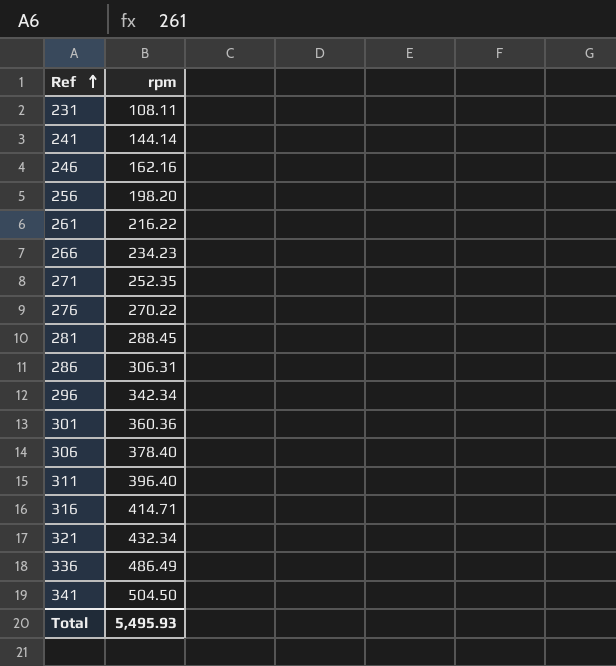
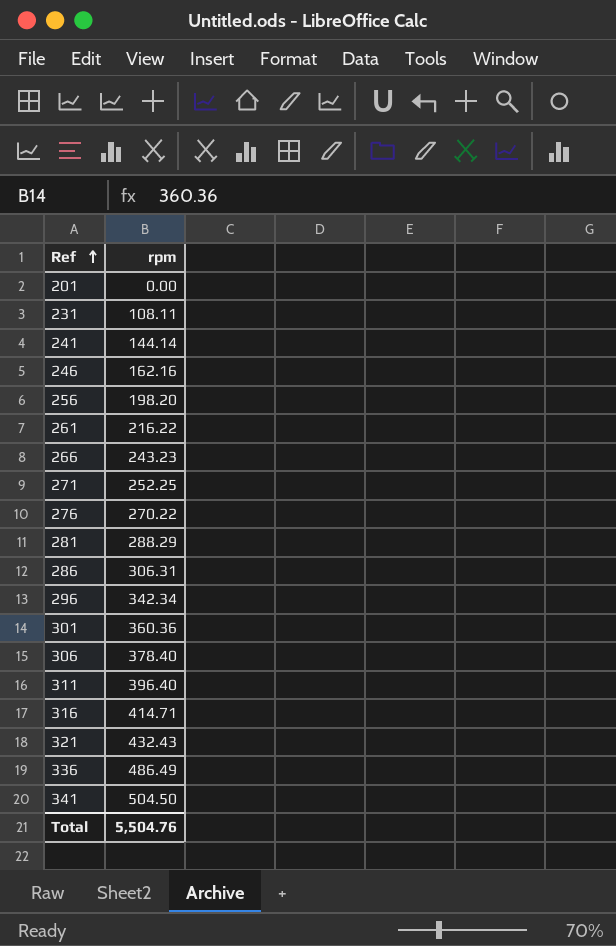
row 201: none -> 0.00
266 | rpm: 234.23 -> 243.23
271 | rpm: 252.35 -> 252.25
281 | rpm: 288.45 -> 288.29
321 | rpm: 432.34 -> 432.43
Total | rpm: 5,495.93 -> 5,504.76

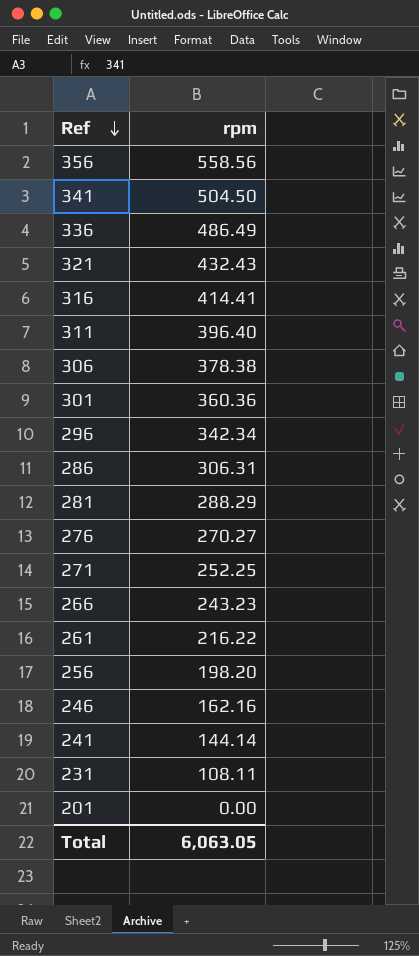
row order: Ref ascending -> Ref descending
row 356: none -> 558.56
316 | rpm: 414.71 -> 414.41
306 | rpm: 378.40 -> 378.38
276 | rpm: 270.22 -> 270.27
Total | rpm: 5,504.76 -> 6,063.05

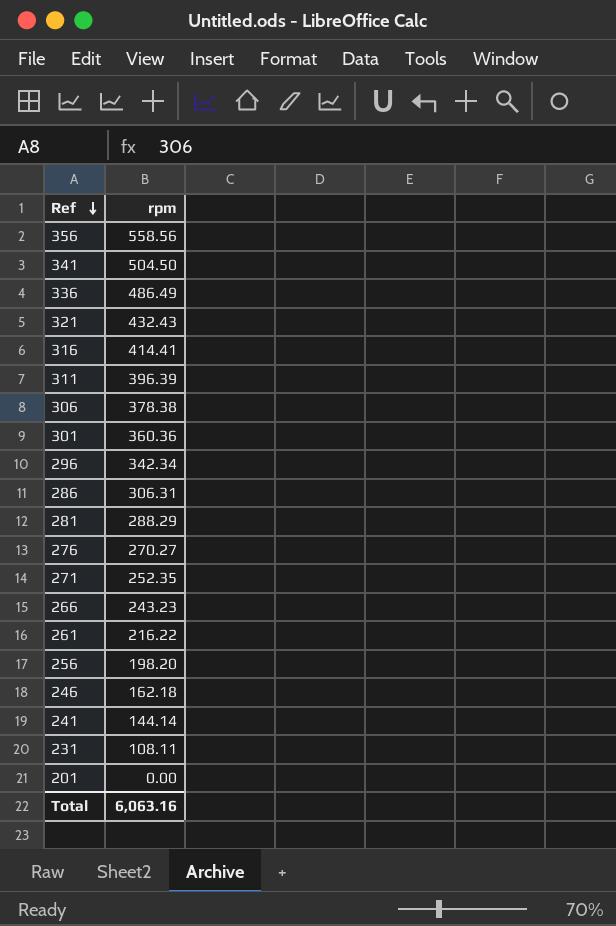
311 | rpm: 396.40 -> 396.39
271 | rpm: 252.25 -> 252.35
246 | rpm: 162.16 -> 162.18
Total | rpm: 6,063.05 -> 6,063.16

